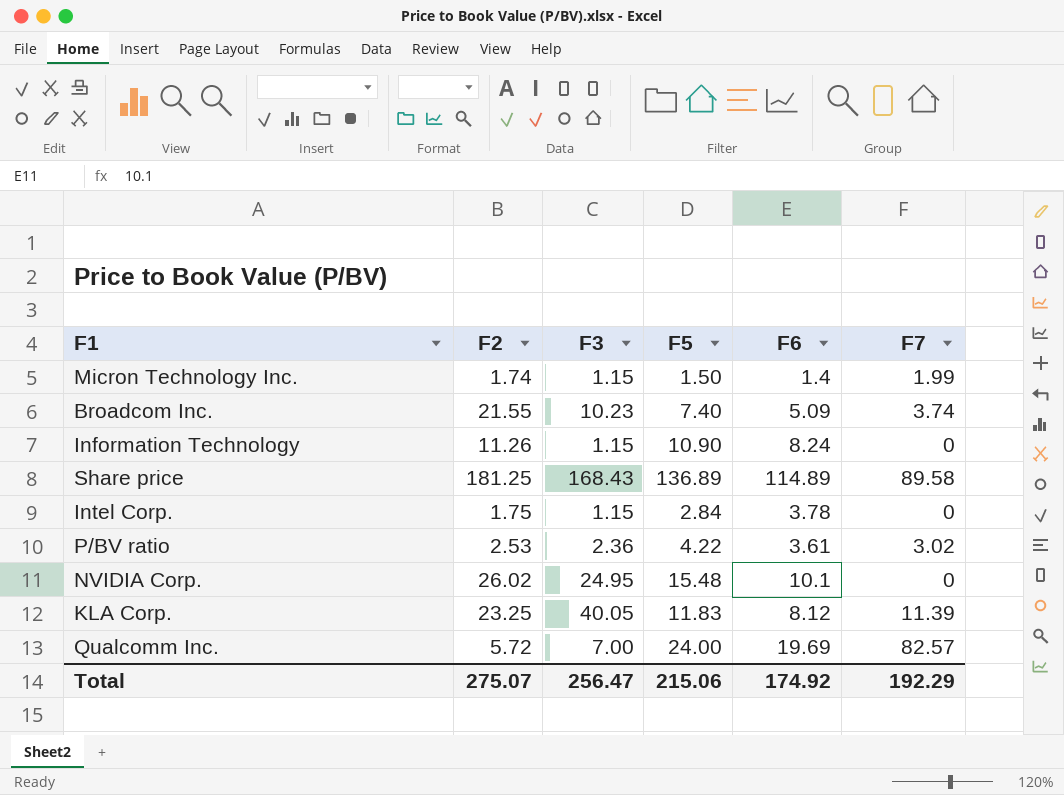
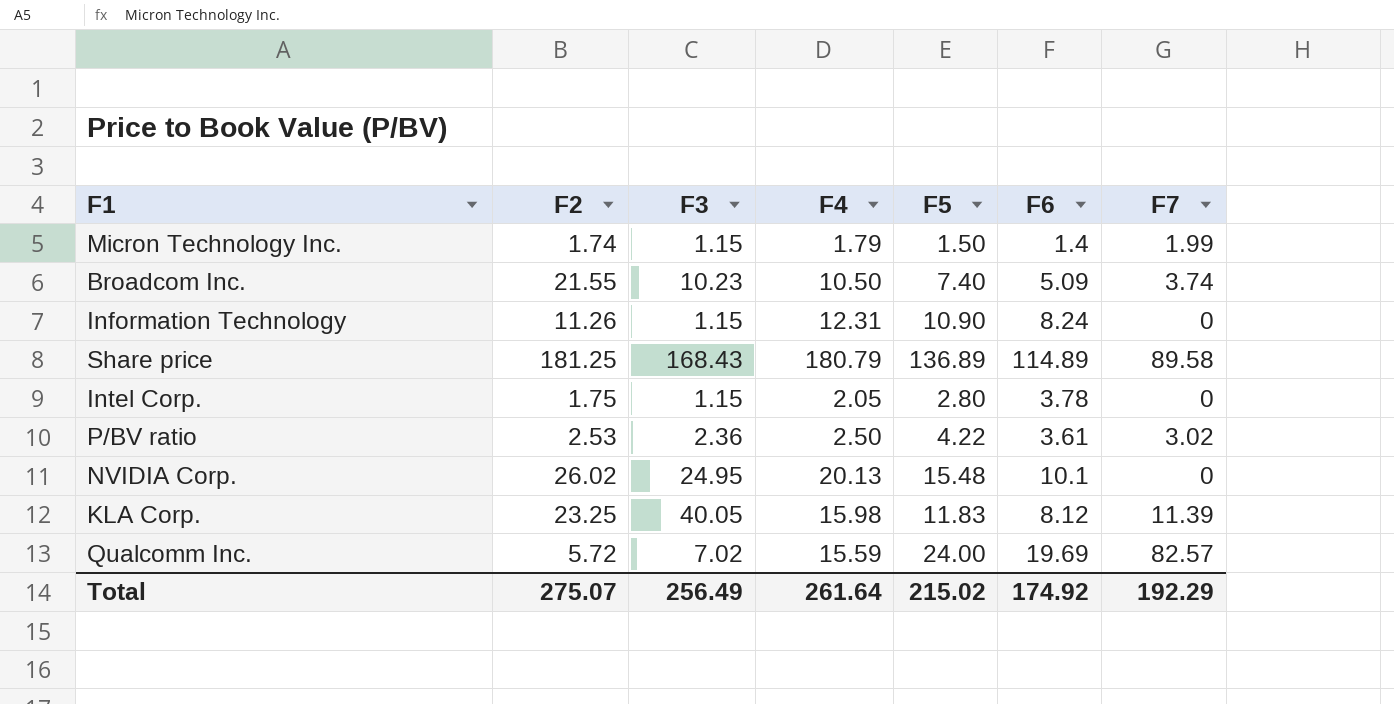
column F4 | position: none -> 4
Intel Corp. | F5: 2.84 -> 2.80
Qualcomm Inc. | F3: 7.00 -> 7.02
Total | F3: 256.47 -> 256.49
Total | F5: 215.06 -> 215.02

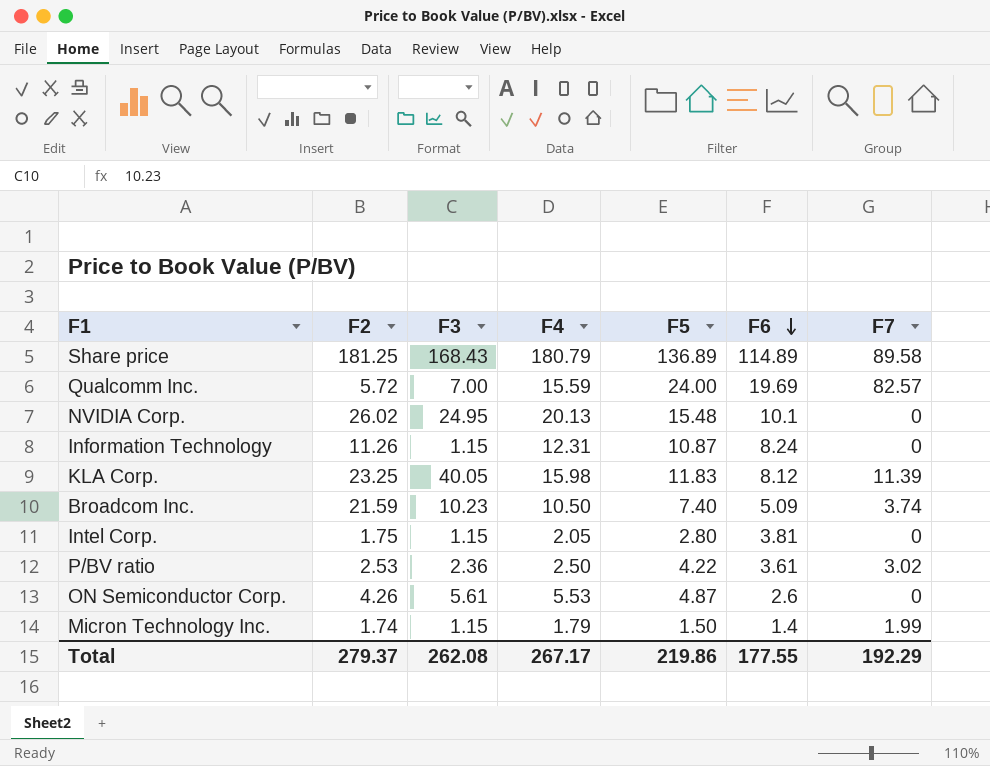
row order: none -> F6 descending
Qualcomm Inc. | F3: 7.02 -> 7.00
Information Technology | F5: 10.90 -> 10.87
Broadcom Inc. | F2: 21.55 -> 21.59
Intel Corp. | F6: 3.78 -> 3.81
row ON Semiconductor Corp.: none -> 4.26 | 5.61 | 5.53 | 4.87 | 2.6 | 0
Total | F2: 275.07 -> 279.37
Total | F3: 256.49 -> 262.08
Total | F4: 261.64 -> 267.17
Total | F5: 215.02 -> 219.86
Total | F6: 174.92 -> 177.55

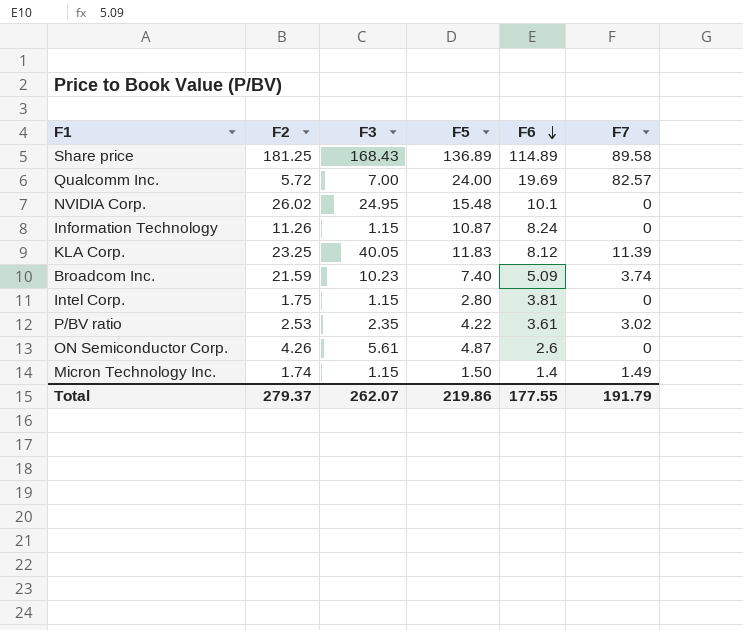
column F4 | position: 4 -> none
P/BV ratio | F3: 2.36 -> 2.35
Micron Technology Inc. | F7: 1.99 -> 1.49
Total | F3: 262.08 -> 262.07
Total | F7: 192.29 -> 191.79

